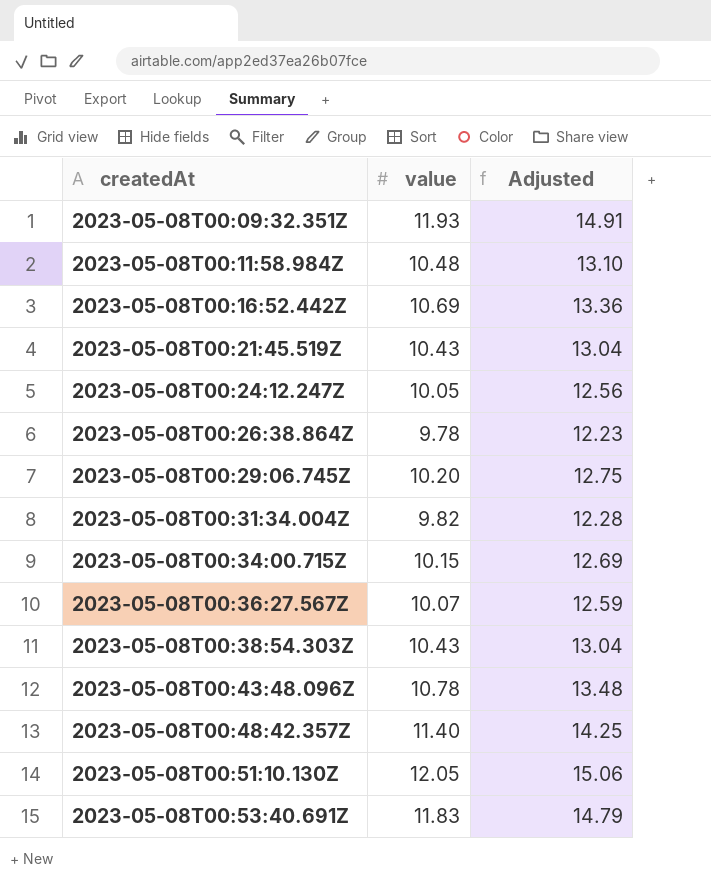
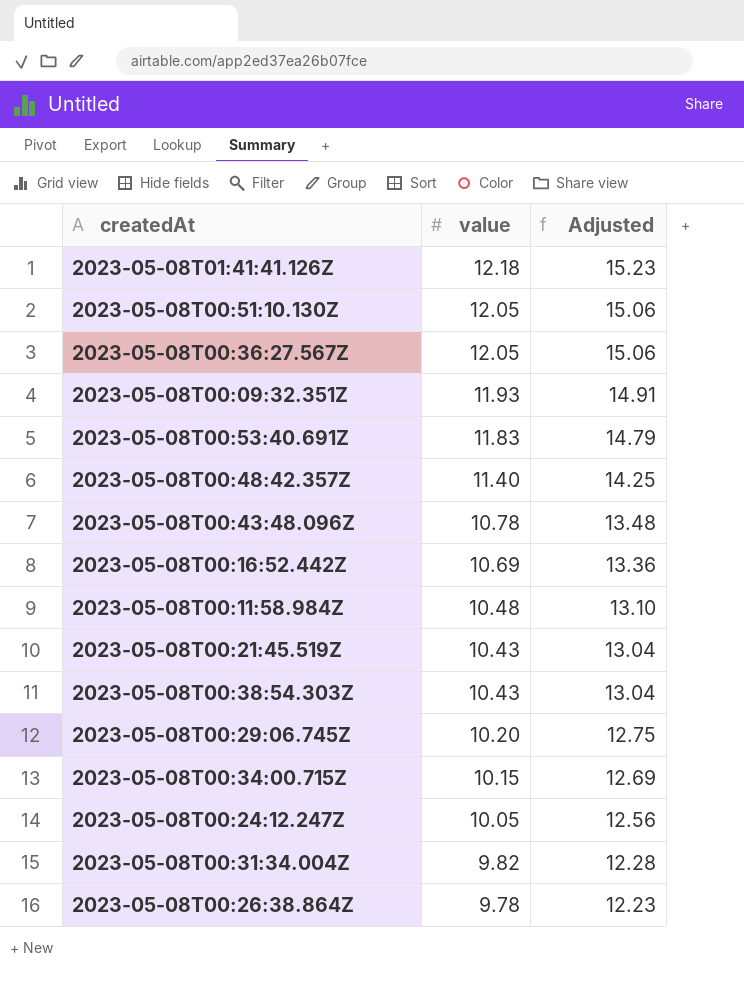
row order: createdAt ascending -> value descending
row 2023-05-08T01:41:41.126Z: none -> 12.18 | 15.23
2023-05-08T00:36:27.567Z | value: 10.07 -> 12.05
2023-05-08T00:36:27.567Z | Adjusted: 12.59 -> 15.06

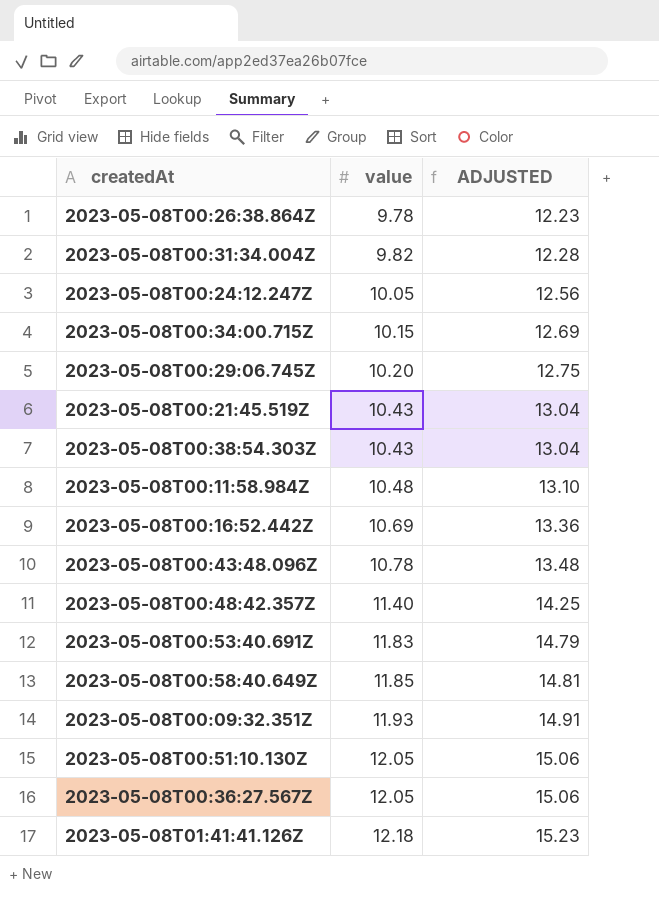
row order: value descending -> value ascending
column name: Adjusted -> ADJUSTED
row 2023-05-08T00:58:40.649Z: none -> 11.85 | 14.81

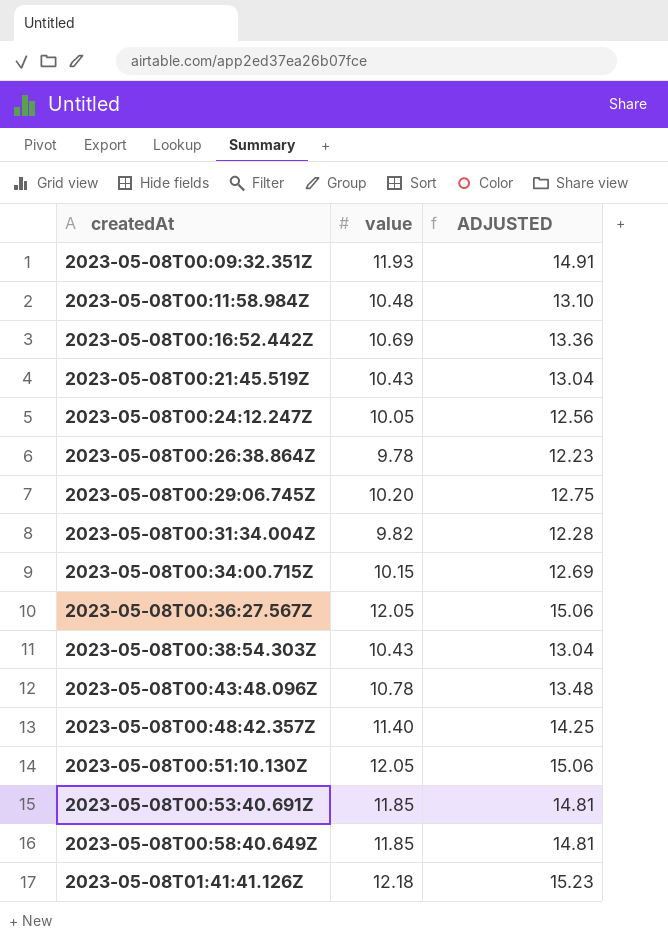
row order: value ascending -> createdAt ascending
2023-05-08T00:53:40.691Z | value: 11.83 -> 11.85
2023-05-08T00:53:40.691Z | ADJUSTED: 14.79 -> 14.81

